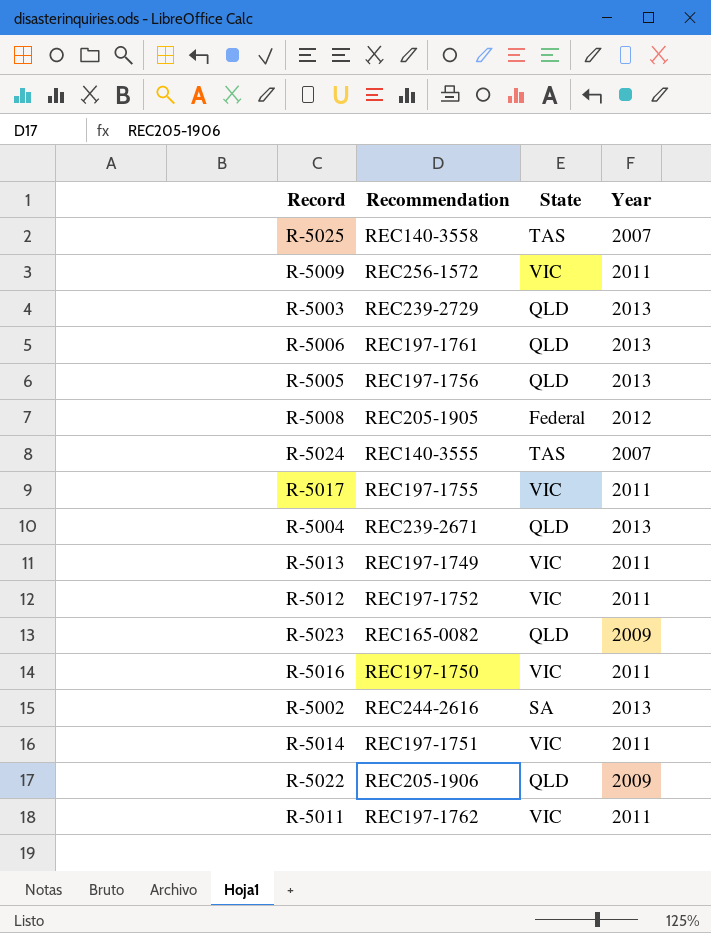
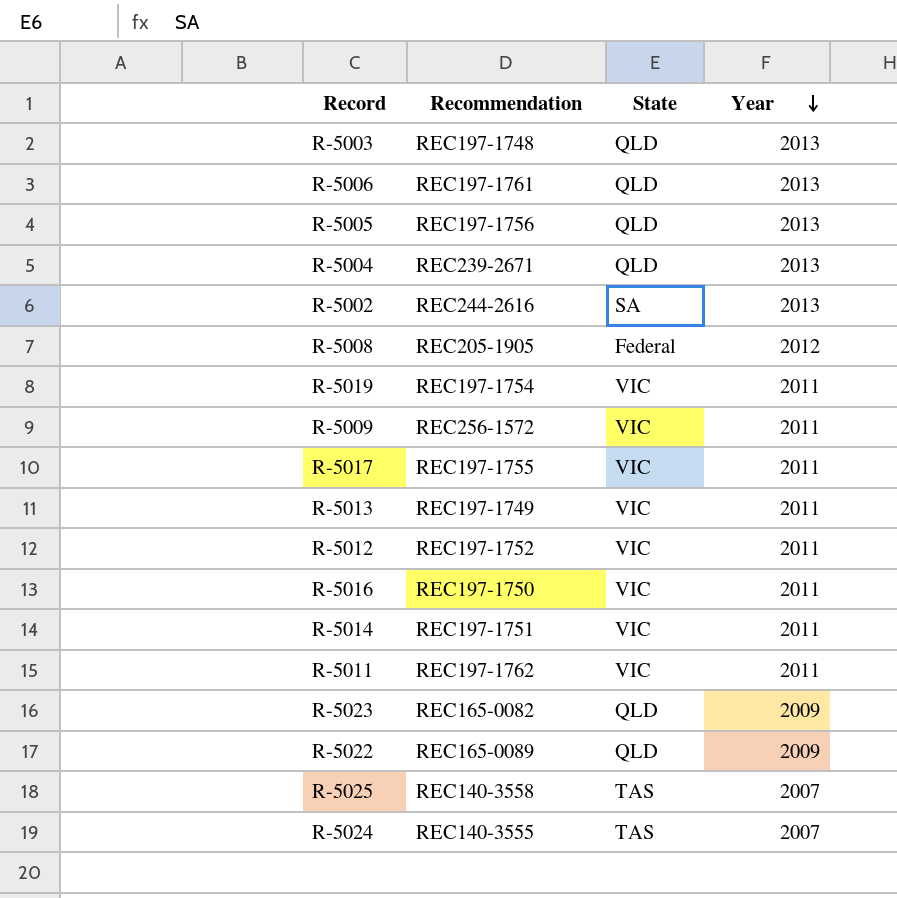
row order: none -> Year descending
R-5003 | Recommendation: REC239-2729 -> REC197-1748
row R-5019: none -> REC197-1754 | VIC | 2011
R-5022 | Recommendation: REC205-1906 -> REC165-0089

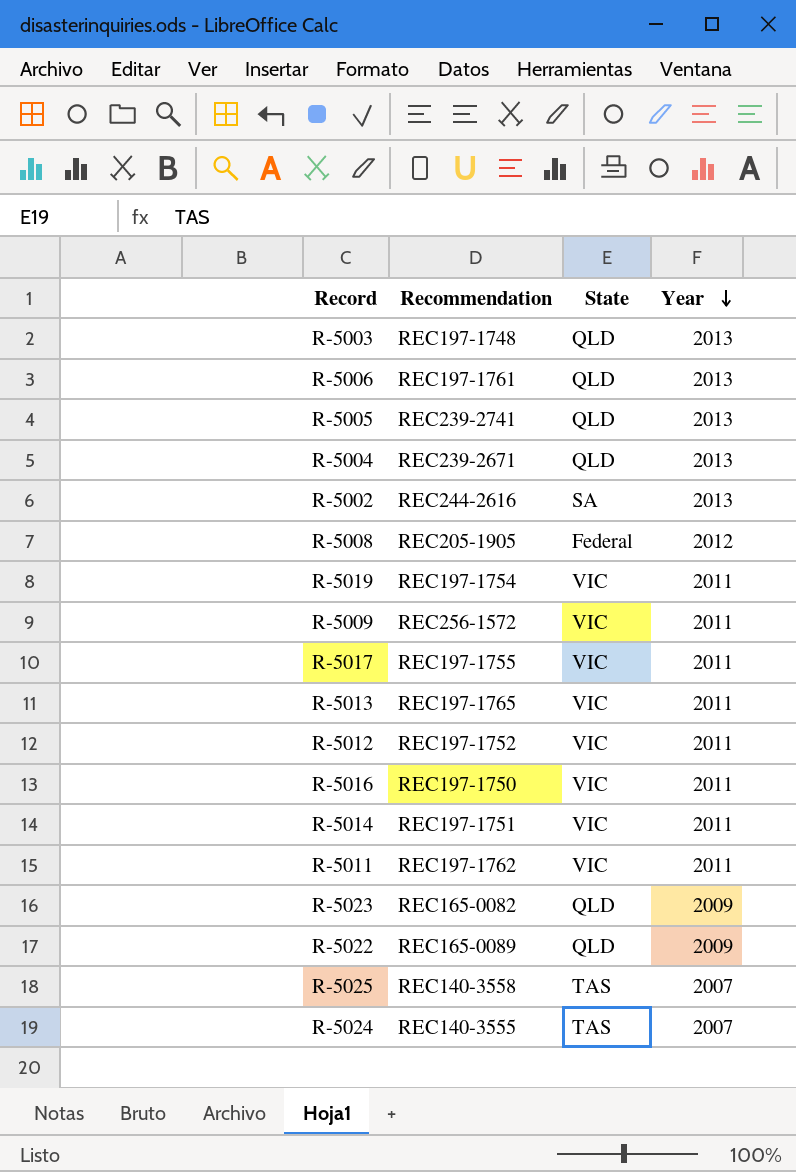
R-5005 | Recommendation: REC197-1756 -> REC239-2741
R-5013 | Recommendation: REC197-1749 -> REC197-1765

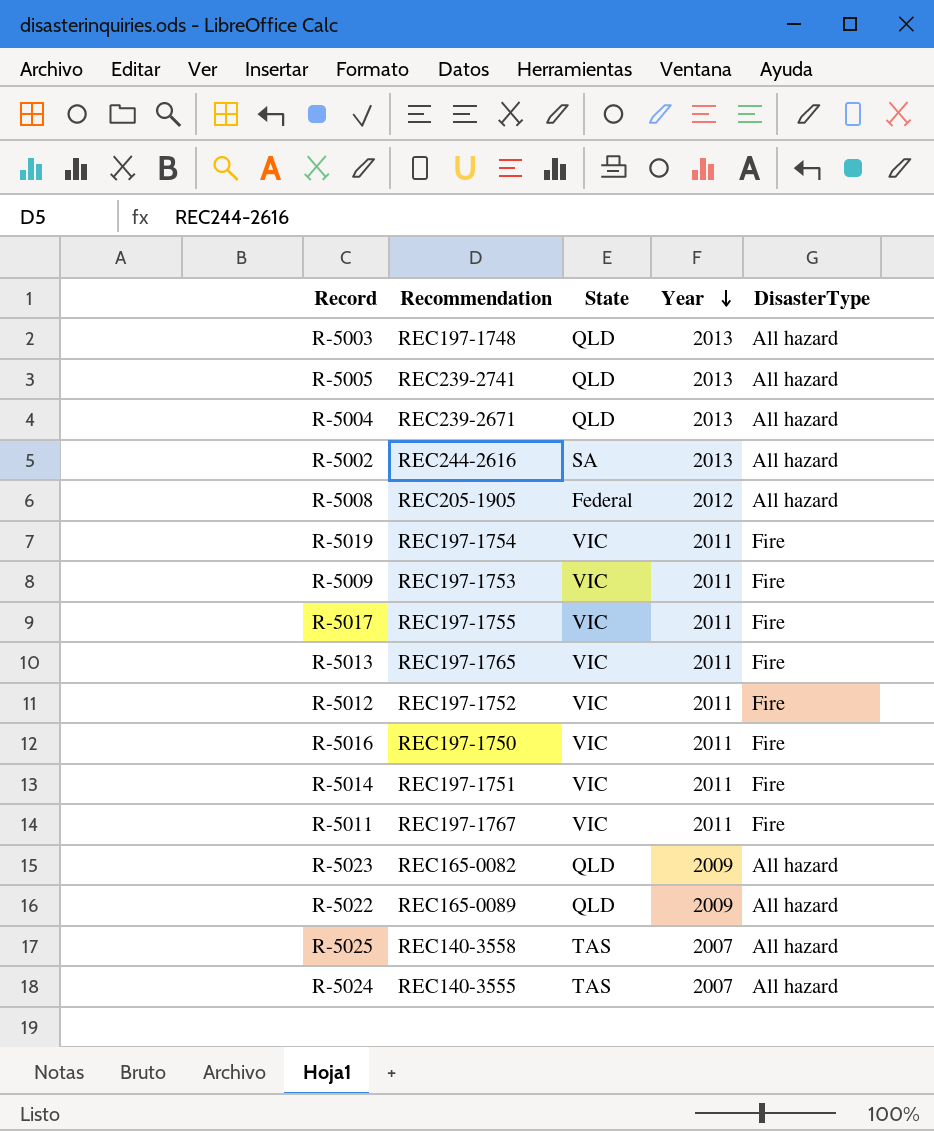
column DisasterType | position: none -> 5
row R-5006: REC197-1761 | QLD | 2013 -> none
R-5009 | Recommendation: REC256-1572 -> REC197-1753
R-5011 | Recommendation: REC197-1762 -> REC197-1767

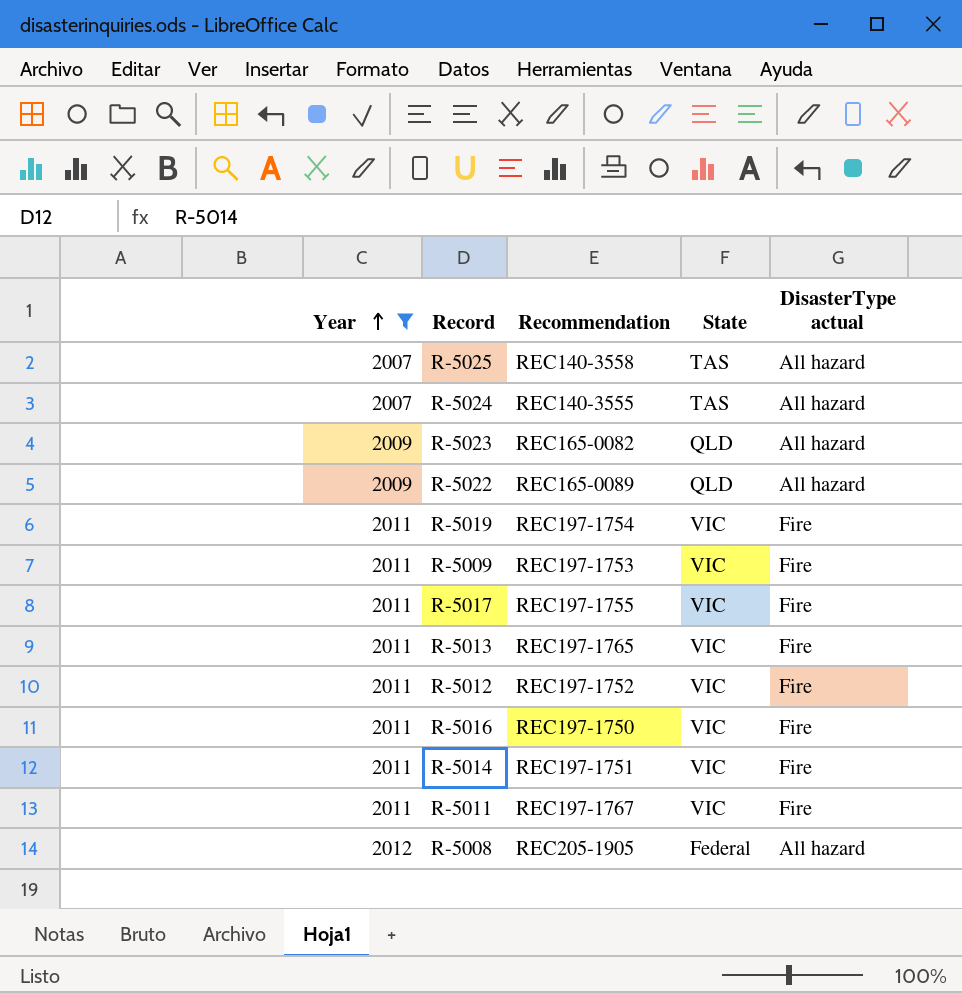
filter: none -> Year != 2013
row order: Year descending -> Year ascending
column Year | position: 4 -> 1
column name: DisasterType -> DisasterType actual

